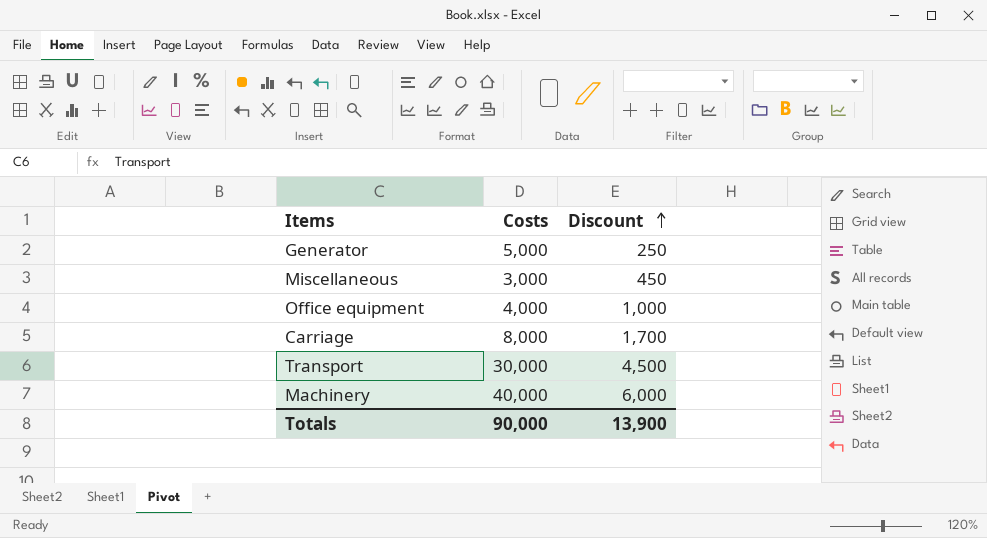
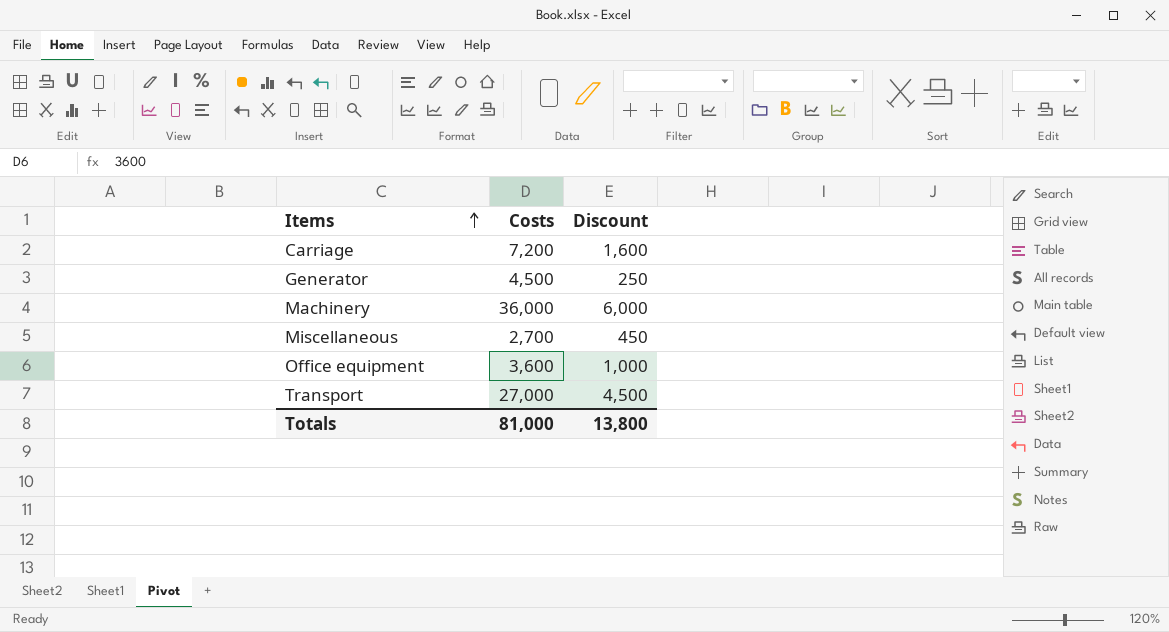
row order: Discount ascending -> Items ascending
Carriage | Costs: 8,000 -> 7,200
Carriage | Discount: 1,700 -> 1,600
Generator | Costs: 5,000 -> 4,500
Machinery | Costs: 40,000 -> 36,000
Miscellaneous | Costs: 3,000 -> 2,700
Office equipment | Costs: 4,000 -> 3,600
Transport | Costs: 30,000 -> 27,000
Totals | Costs: 90,000 -> 81,000
Totals | Discount: 13,900 -> 13,800

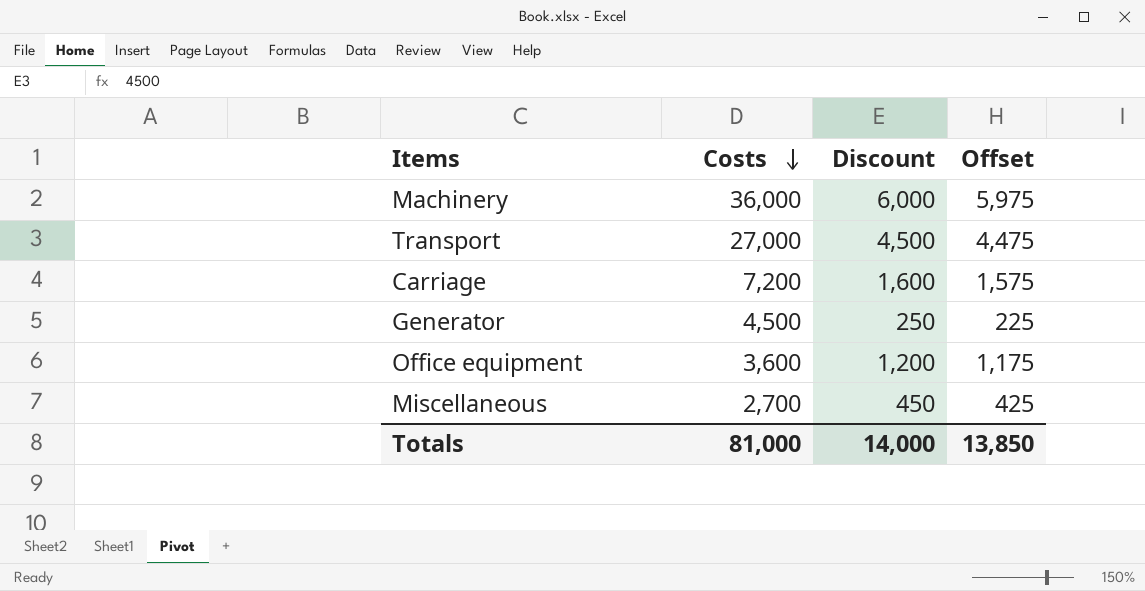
row order: Items ascending -> Costs descending
column Offset | formula: none -> [Discount] - 25
Office equipment | Discount: 1,000 -> 1,200
Totals | Discount: 13,800 -> 14,000

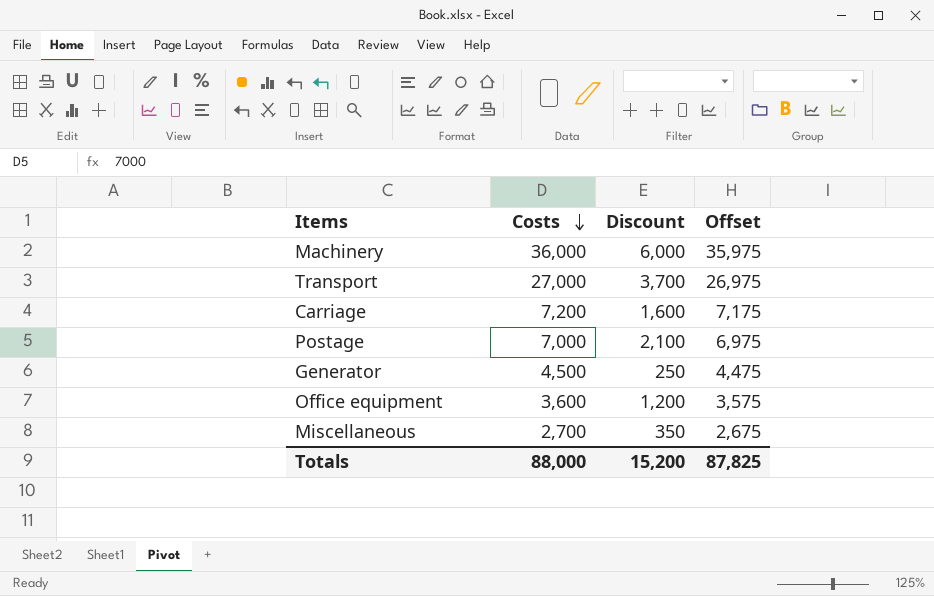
column Offset | formula: [Discount] - 25 -> [Costs] - 25
Transport | Discount: 4,500 -> 3,700
row Postage: none -> 7,000 | 2,100 | 6,975
Miscellaneous | Discount: 450 -> 350
Totals | Costs: 81,000 -> 88,000
Totals | Discount: 14,000 -> 15,200
Totals | Offset: 13,850 -> 87,825

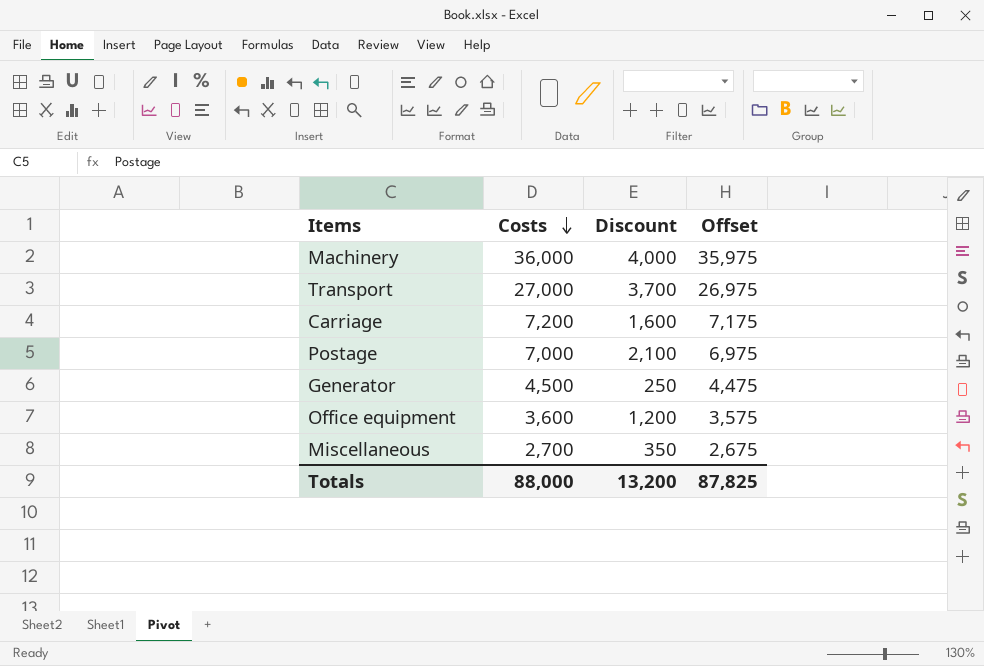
Machinery | Discount: 6,000 -> 4,000
Totals | Discount: 15,200 -> 13,200

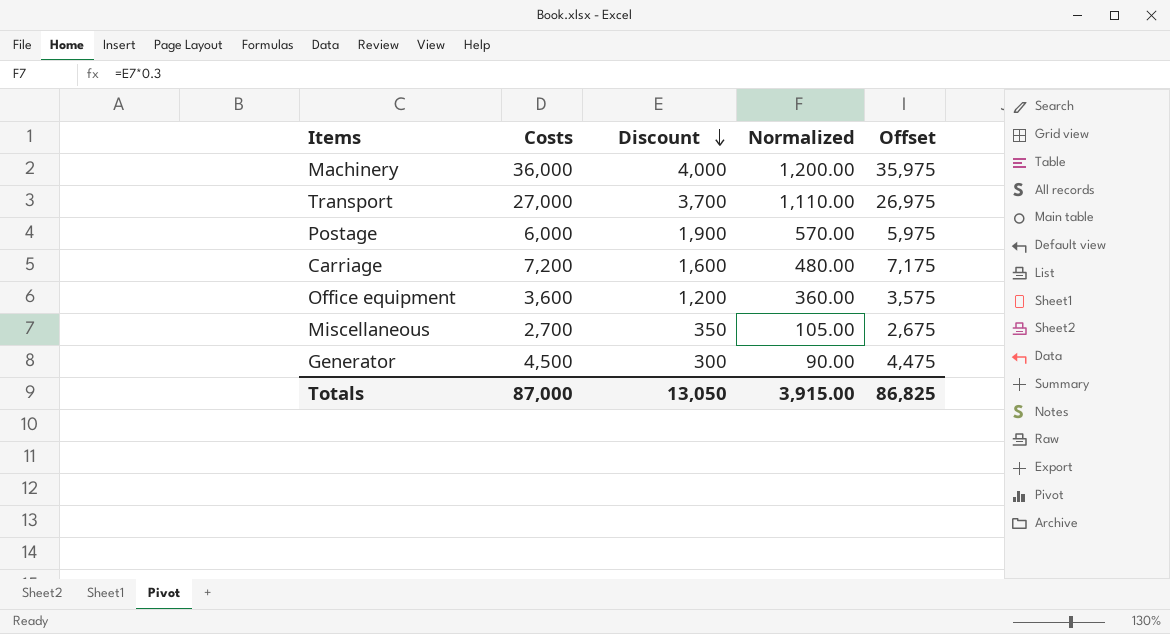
row order: Costs descending -> Discount descending
column Normalized | formula: none -> [Discount] * 0.3
Postage | Costs: 7,000 -> 6,000
Postage | Discount: 2,100 -> 1,900
Postage | Offset: 6,975 -> 5,975
Generator | Discount: 250 -> 300
Totals | Costs: 88,000 -> 87,000
Totals | Discount: 13,200 -> 13,050
Totals | Offset: 87,825 -> 86,825

